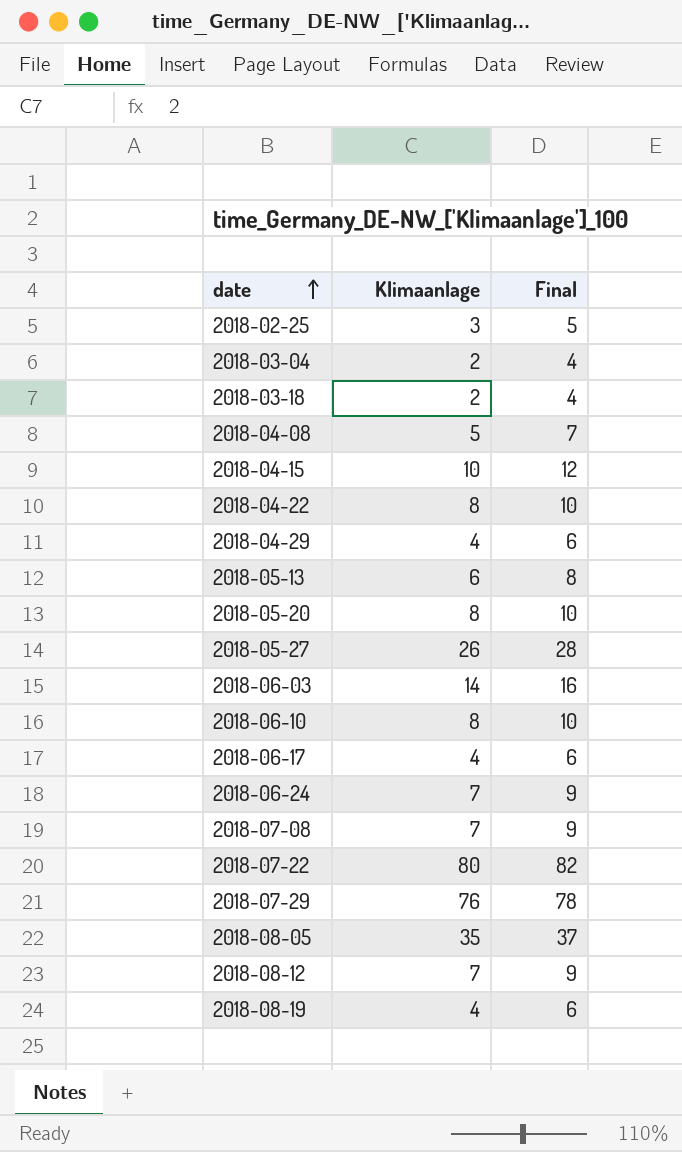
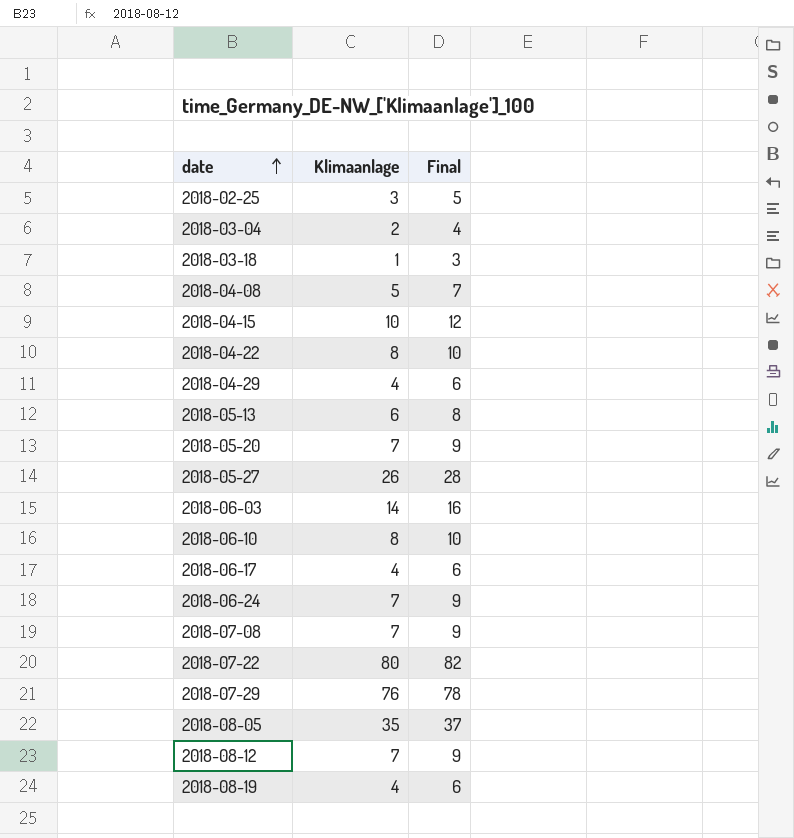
2018-03-18 | Klimaanlage: 2 -> 1
2018-03-18 | Final: 4 -> 3
2018-05-20 | Klimaanlage: 8 -> 7
2018-05-20 | Final: 10 -> 9

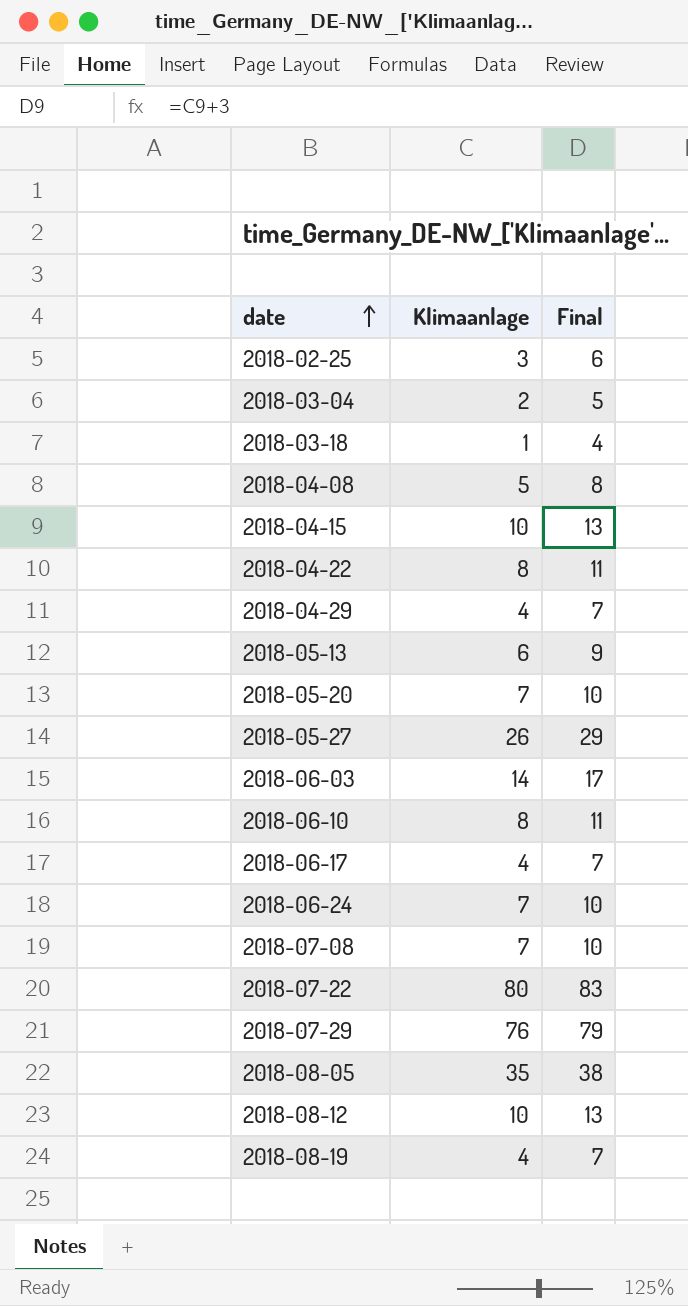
column Final | formula: [Klimaanlage] + 2 -> [Klimaanlage] + 3
2018-08-12 | Klimaanlage: 7 -> 10

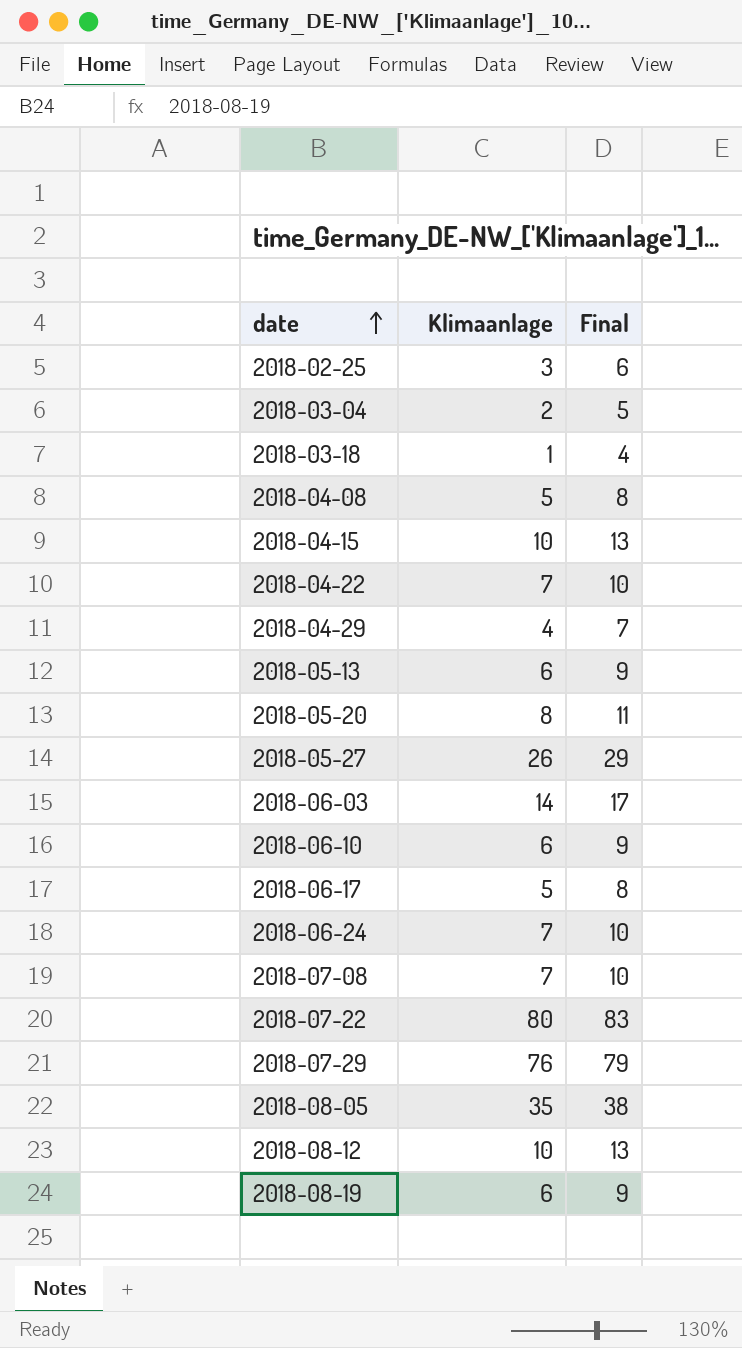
2018-04-22 | Klimaanlage: 8 -> 7
2018-04-22 | Final: 11 -> 10
2018-05-20 | Klimaanlage: 7 -> 8
2018-05-20 | Final: 10 -> 11
2018-06-10 | Klimaanlage: 8 -> 6
2018-06-10 | Final: 11 -> 9
2018-06-17 | Klimaanlage: 4 -> 5
2018-06-17 | Final: 7 -> 8
2018-08-19 | Klimaanlage: 4 -> 6
2018-08-19 | Final: 7 -> 9

